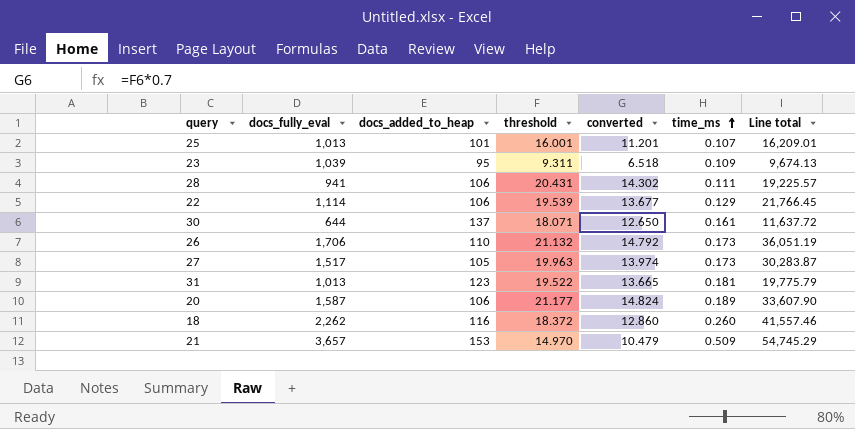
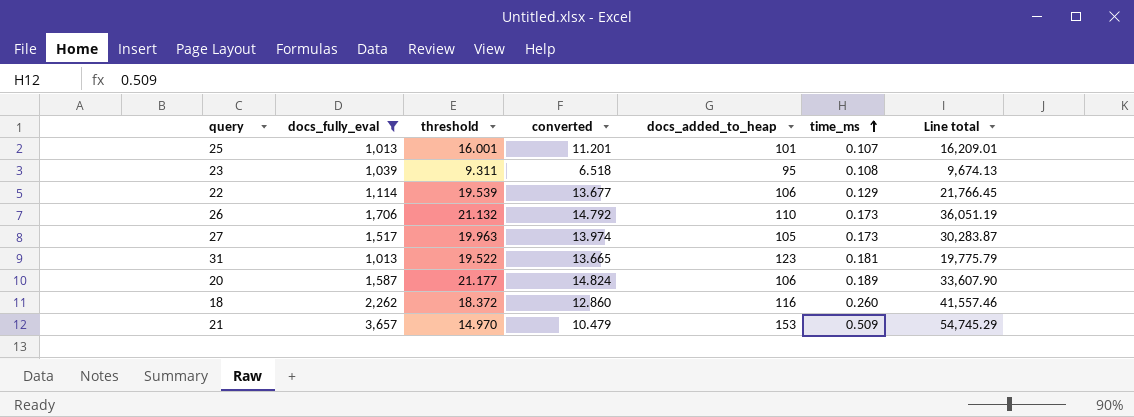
filter: none -> docs_fully_eval >= 1,013
column docs_added_to_heap | position: 3 -> 5
23 | time_ms: 0.109 -> 0.108

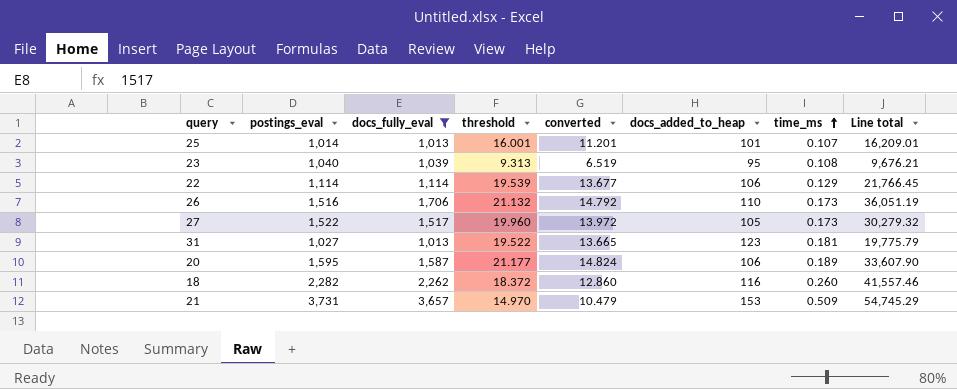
column postings_eval | position: none -> 2
23 | threshold: 9.311 -> 9.313
23 | converted: 6.518 -> 6.519
23 | Line total: 9,674.13 -> 9,676.21
27 | threshold: 19.963 -> 19.960
27 | converted: 13.974 -> 13.972
27 | Line total: 30,283.87 -> 30,279.32

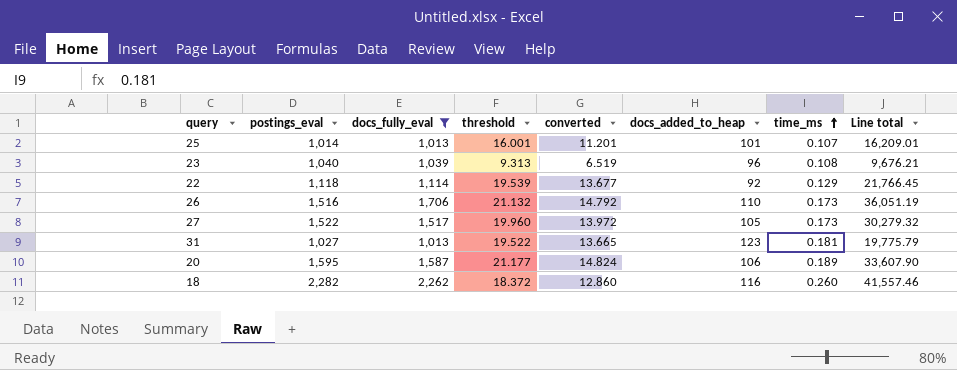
row 21: 3,731 | 3,657 | 14.970 | 10.479 | 153 | 0.509 | 54,745.29 -> none
23 | docs_added_to_heap: 95 -> 96
22 | postings_eval: 1,114 -> 1,118
22 | docs_added_to_heap: 106 -> 92

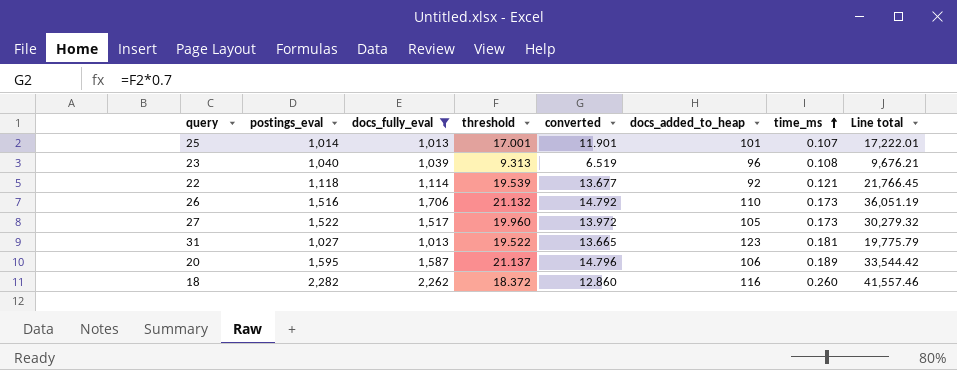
25 | threshold: 16.001 -> 17.001
25 | converted: 11.201 -> 11.901
25 | Line total: 16,209.01 -> 17,222.01
22 | time_ms: 0.129 -> 0.121
20 | threshold: 21.177 -> 21.137
20 | converted: 14.824 -> 14.796
20 | Line total: 33,607.90 -> 33,544.42

